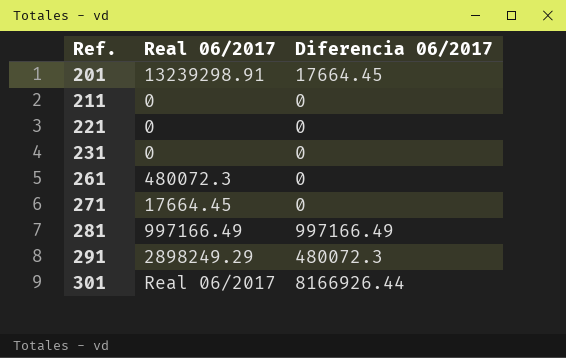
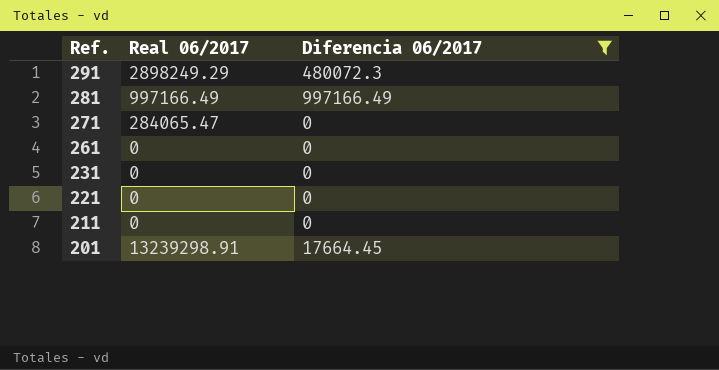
filter: none -> Diferencia 06/2017 != 8166926.44
row order: Ref. ascending -> Ref. descending
271 | Real 06/2017: 17664.45 -> 284065.47
261 | Real 06/2017: 480072.3 -> 0

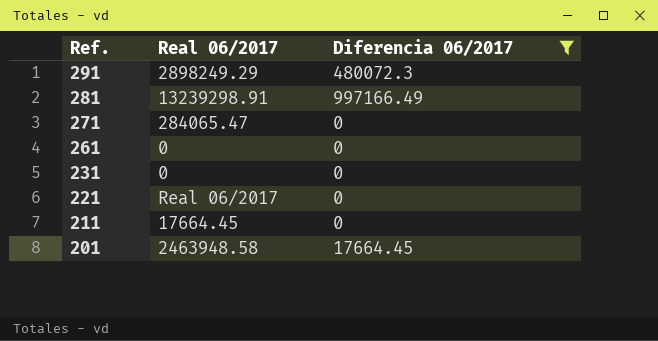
281 | Real 06/2017: 997166.49 -> 13239298.91
221 | Real 06/2017: 0 -> Real 06/2017
211 | Real 06/2017: 0 -> 17664.45
201 | Real 06/2017: 13239298.91 -> 2463948.58

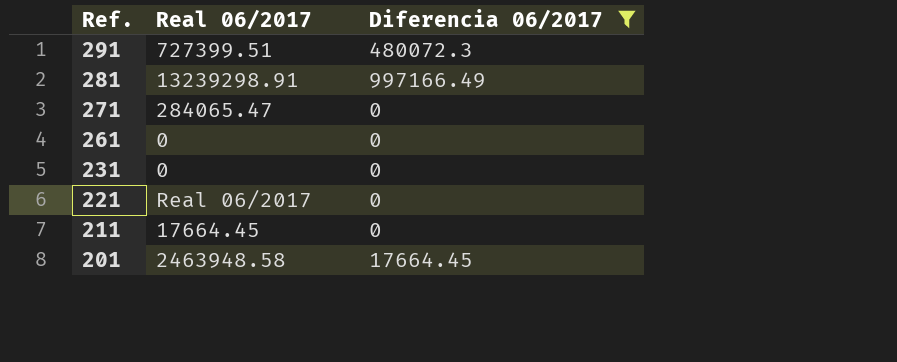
291 | Real 06/2017: 2898249.29 -> 727399.51

